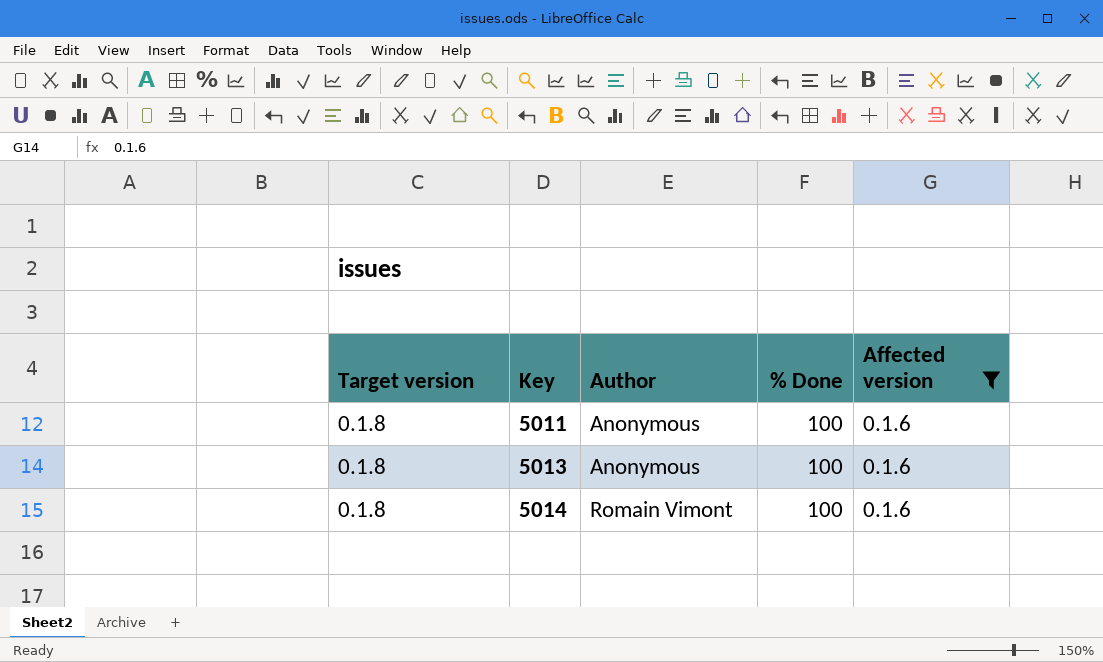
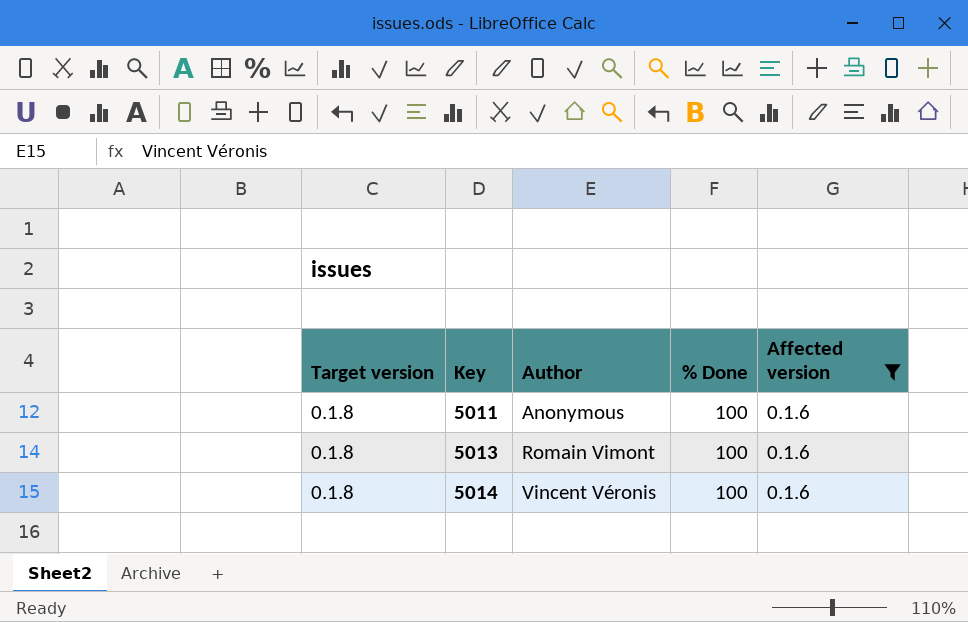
5013 | Author: Anonymous -> Romain Vimont
5014 | Author: Romain Vimont -> Vincent Véronis

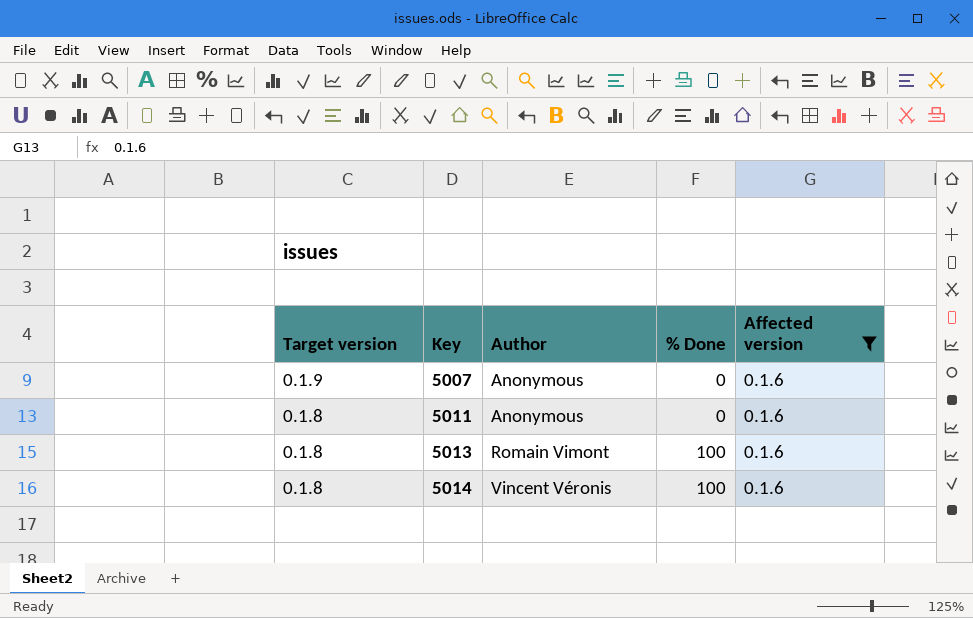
row 5007: none -> 0.1.9 | Anonymous | 0 | 0.1.6
5011 | % Done: 100 -> 0

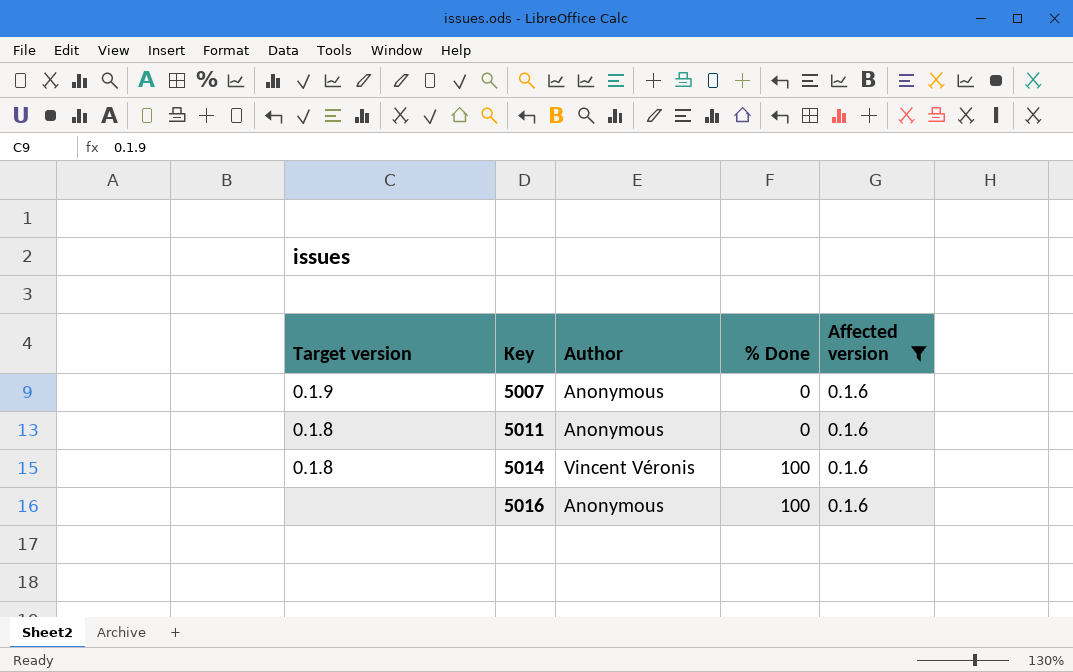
row 5013: 0.1.8 | Romain Vimont | 100 | 0.1.6 -> none
row 5016: none -> none | Anonymous | 100 | 0.1.6

